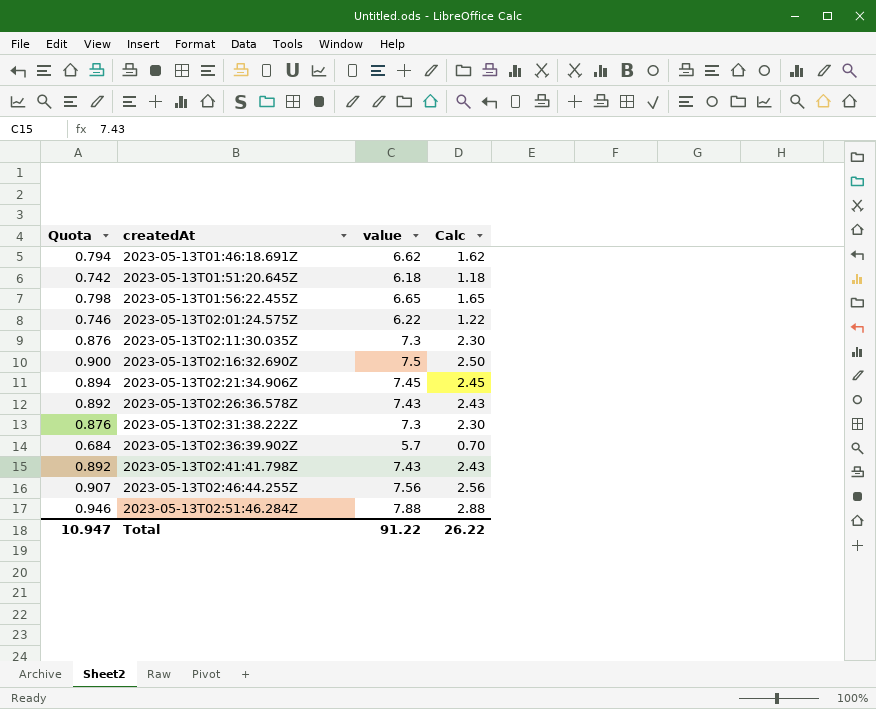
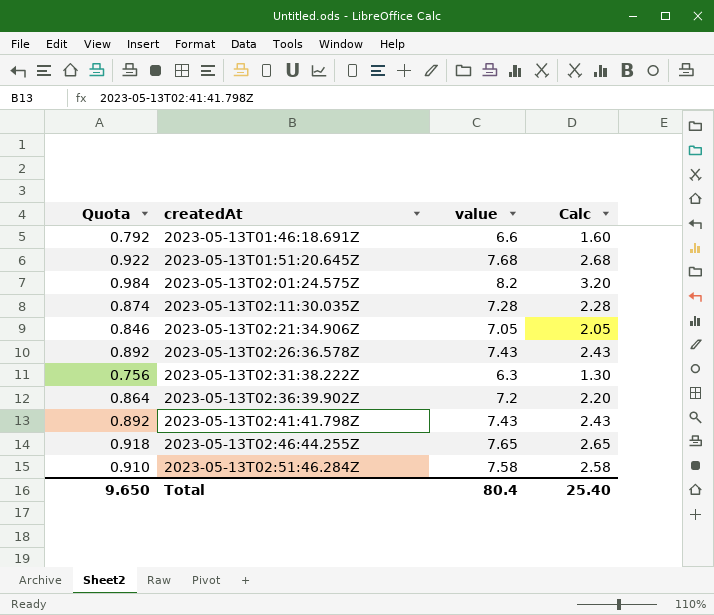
row 2023-05-13T01:56:22.455Z: 0.798 | 6.65 | 1.65 -> none
row 2023-05-13T02:16:32.690Z: 0.900 | 7.5 | 2.50 -> none
2023-05-13T01:46:18.691Z | Quota: 0.794 -> 0.792
2023-05-13T01:46:18.691Z | value: 6.62 -> 6.6
2023-05-13T01:46:18.691Z | Calc: 1.62 -> 1.60
2023-05-13T01:51:20.645Z | Quota: 0.742 -> 0.922
2023-05-13T01:51:20.645Z | value: 6.18 -> 7.68
2023-05-13T01:51:20.645Z | Calc: 1.18 -> 2.68
2023-05-13T02:01:24.575Z | Quota: 0.746 -> 0.984
2023-05-13T02:01:24.575Z | value: 6.22 -> 8.2
2023-05-13T02:01:24.575Z | Calc: 1.22 -> 3.20
2023-05-13T02:11:30.035Z | Quota: 0.876 -> 0.874
2023-05-13T02:11:30.035Z | value: 7.3 -> 7.28
2023-05-13T02:11:30.035Z | Calc: 2.30 -> 2.28
2023-05-13T02:21:34.906Z | Quota: 0.894 -> 0.846
2023-05-13T02:21:34.906Z | value: 7.45 -> 7.05
2023-05-13T02:21:34.906Z | Calc: 2.45 -> 2.05
2023-05-13T02:31:38.222Z | Quota: 0.876 -> 0.756
2023-05-13T02:31:38.222Z | value: 7.3 -> 6.3
2023-05-13T02:31:38.222Z | Calc: 2.30 -> 1.30
2023-05-13T02:36:39.902Z | Quota: 0.684 -> 0.864
2023-05-13T02:36:39.902Z | value: 5.7 -> 7.2
2023-05-13T02:36:39.902Z | Calc: 0.70 -> 2.20
2023-05-13T02:46:44.255Z | Quota: 0.907 -> 0.918
2023-05-13T02:46:44.255Z | value: 7.56 -> 7.65
2023-05-13T02:46:44.255Z | Calc: 2.56 -> 2.65
2023-05-13T02:51:46.284Z | Quota: 0.946 -> 0.910
2023-05-13T02:51:46.284Z | value: 7.88 -> 7.58
2023-05-13T02:51:46.284Z | Calc: 2.88 -> 2.58
Total | Quota: 10.947 -> 9.650
Total | value: 91.22 -> 80.4
Total | Calc: 26.22 -> 25.40

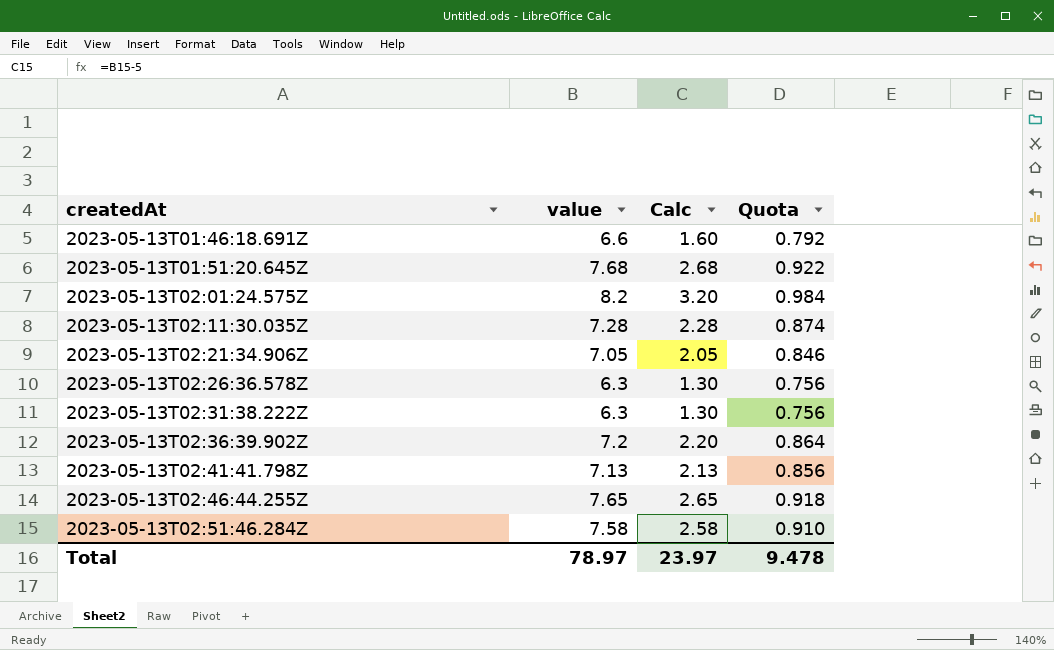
column Quota | position: 1 -> 4
2023-05-13T02:26:36.578Z | value: 7.43 -> 6.3
2023-05-13T02:26:36.578Z | Calc: 2.43 -> 1.30
2023-05-13T02:26:36.578Z | Quota: 0.892 -> 0.756
2023-05-13T02:41:41.798Z | value: 7.43 -> 7.13
2023-05-13T02:41:41.798Z | Calc: 2.43 -> 2.13
2023-05-13T02:41:41.798Z | Quota: 0.892 -> 0.856
Total | value: 80.4 -> 78.97
Total | Calc: 25.40 -> 23.97
Total | Quota: 9.650 -> 9.478

